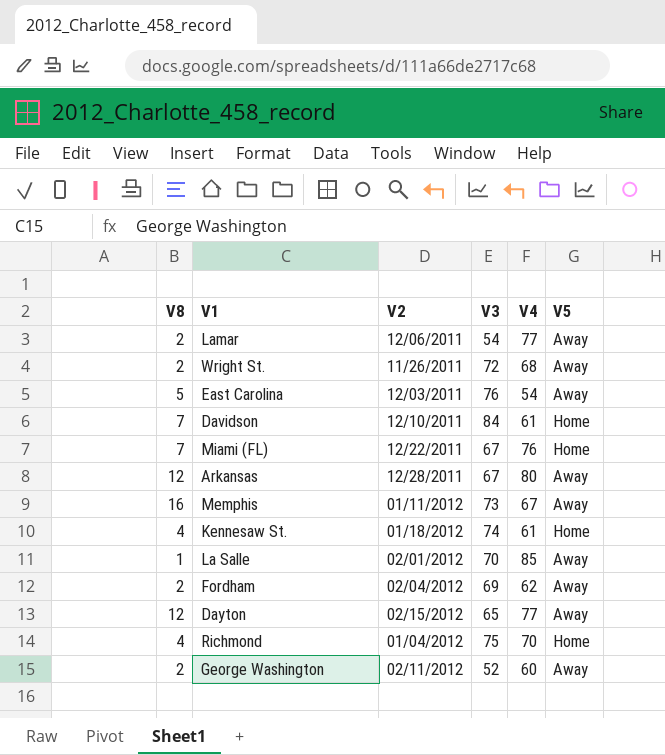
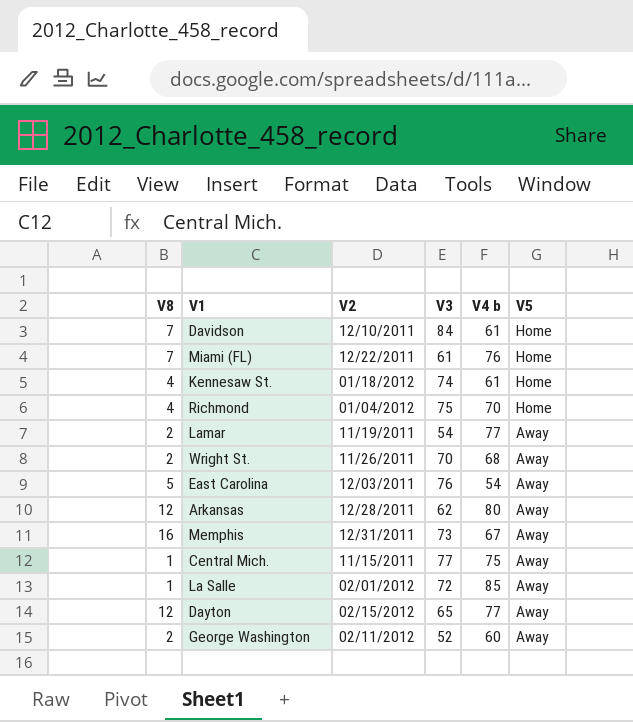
row order: none -> V5 descending
column name: V4 -> V4 b
row Fordham: 2 | 02/04/2012 | 69 | 62 | Away -> none
Miami (FL) | V3: 67 -> 61
Lamar | V2: 12/06/2011 -> 11/19/2011
Wright St. | V3: 72 -> 70
Arkansas | V3: 67 -> 62
Memphis | V2: 01/11/2012 -> 12/31/2011
row Central Mich.: none -> 1 | 11/15/2011 | 77 | 75 | Away
La Salle | V3: 70 -> 72

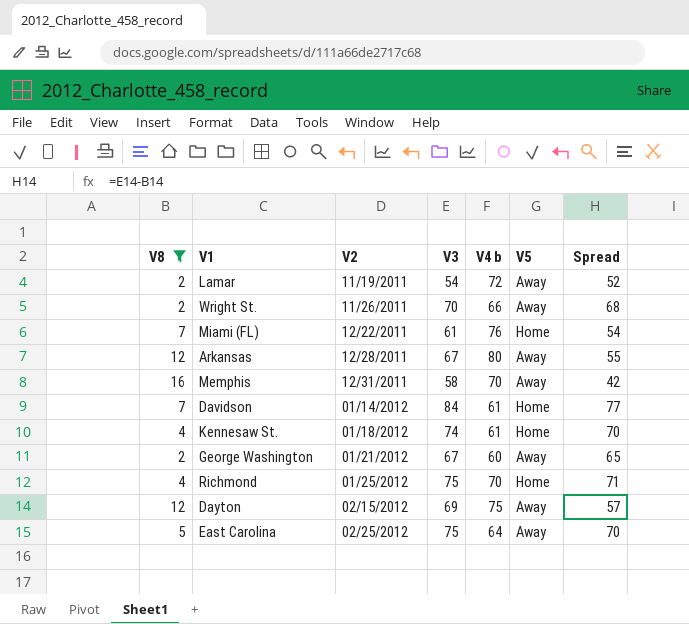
filter: none -> V8 != 1
row order: V5 descending -> V2 ascending
column Spread | formula: none -> [V3] - [V8]
Lamar | V4 b: 77 -> 72
Wright St. | V4 b: 68 -> 66
Arkansas | V3: 62 -> 67
Memphis | V3: 73 -> 58
Memphis | V4 b: 67 -> 70
Davidson | V2: 12/10/2011 -> 01/14/2012
George Washington | V2: 02/11/2012 -> 01/21/2012
George Washington | V3: 52 -> 67
Richmond | V2: 01/04/2012 -> 01/25/2012
Dayton | V3: 65 -> 69
Dayton | V4 b: 77 -> 75
East Carolina | V2: 12/03/2011 -> 02/25/2012
East Carolina | V3: 76 -> 75
East Carolina | V4 b: 54 -> 64

